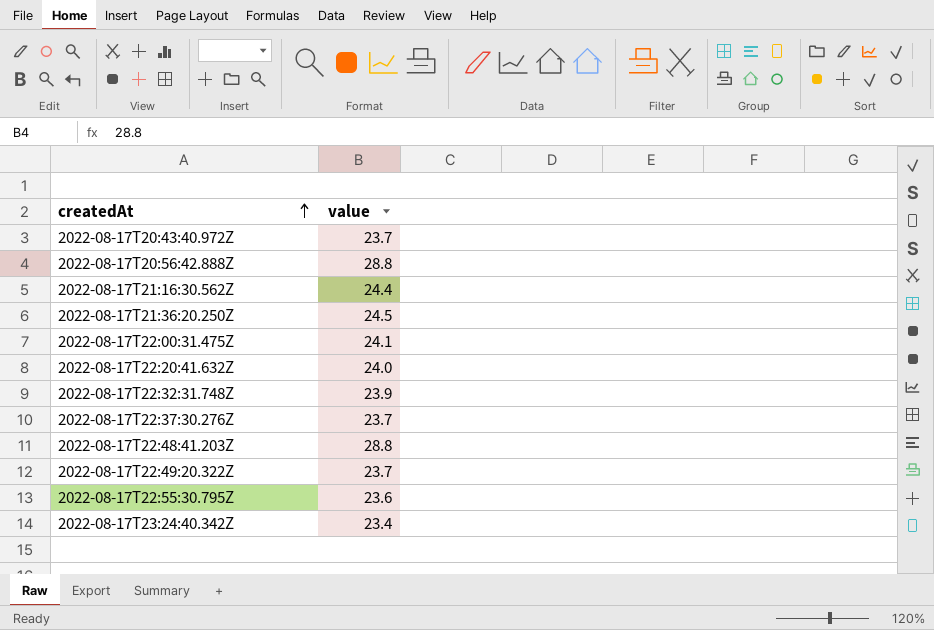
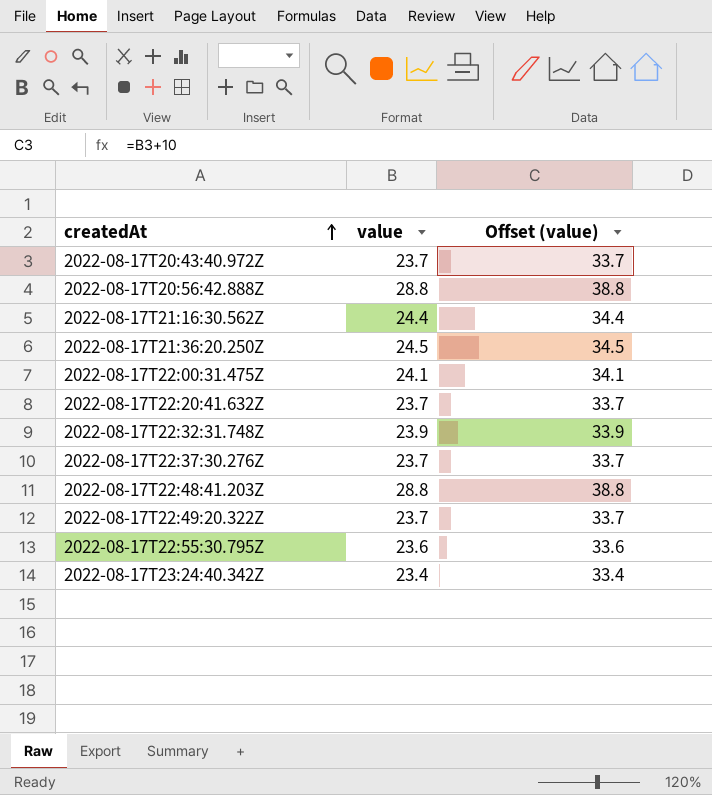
column Offset (value) | formula: none -> [value] + 10
2022-08-17T22:20:41.632Z | value: 24.0 -> 23.7

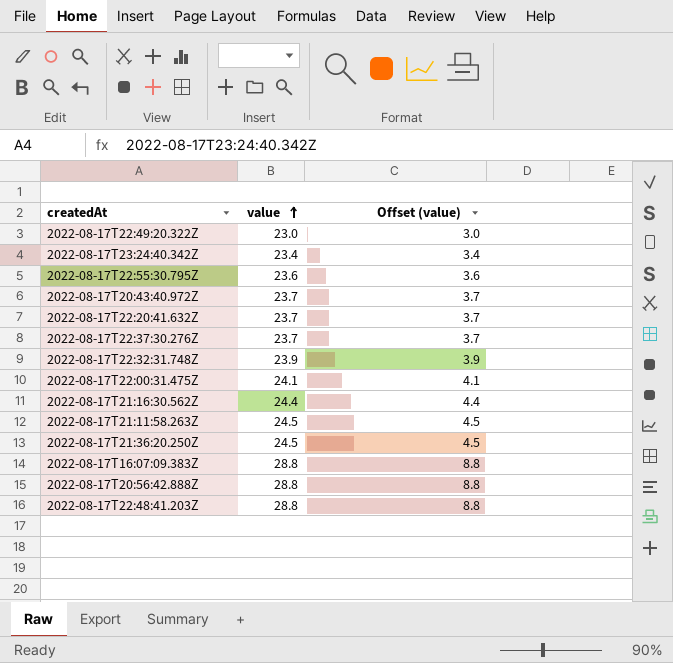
row order: createdAt ascending -> value ascending
column Offset (value) | formula: [value] + 10 -> [value] - 20
2022-08-17T22:49:20.322Z | value: 23.7 -> 23.0
row 2022-08-17T21:11:58.263Z: none -> 24.5 | 4.5
row 2022-08-17T16:07:09.383Z: none -> 28.8 | 8.8

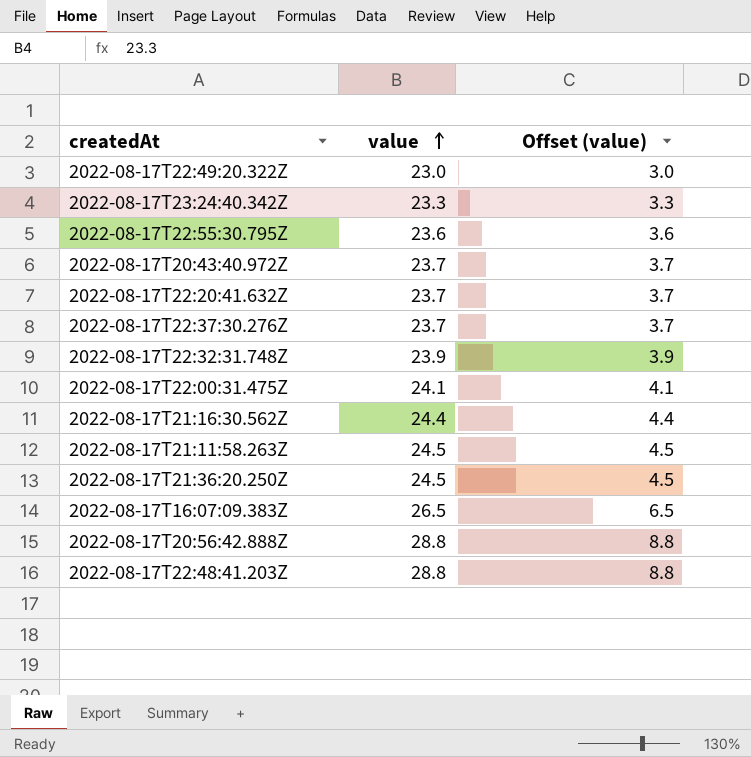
2022-08-17T23:24:40.342Z | value: 23.4 -> 23.3
2022-08-17T23:24:40.342Z | Offset (value): 3.4 -> 3.3
2022-08-17T16:07:09.383Z | value: 28.8 -> 26.5
2022-08-17T16:07:09.383Z | Offset (value): 8.8 -> 6.5

